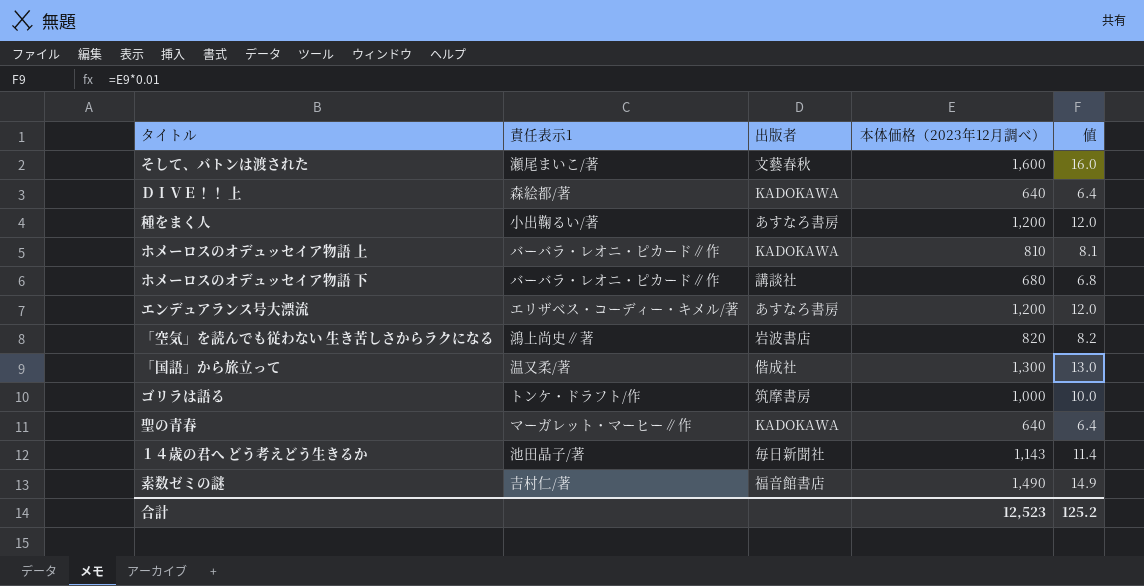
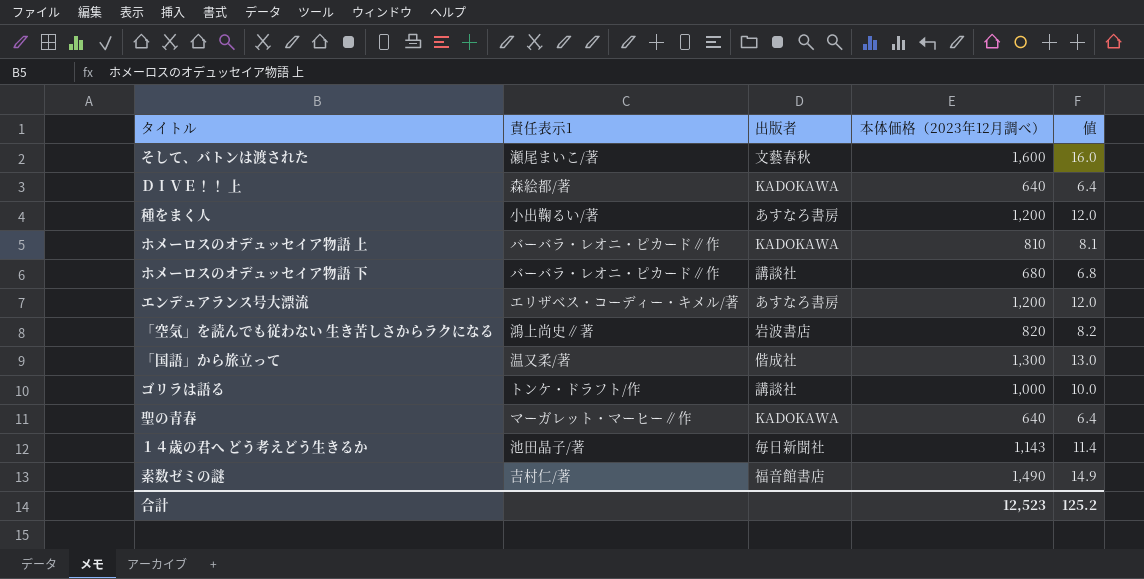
ゴリラは語る | 出版者: 筑摩書房 -> 講談社

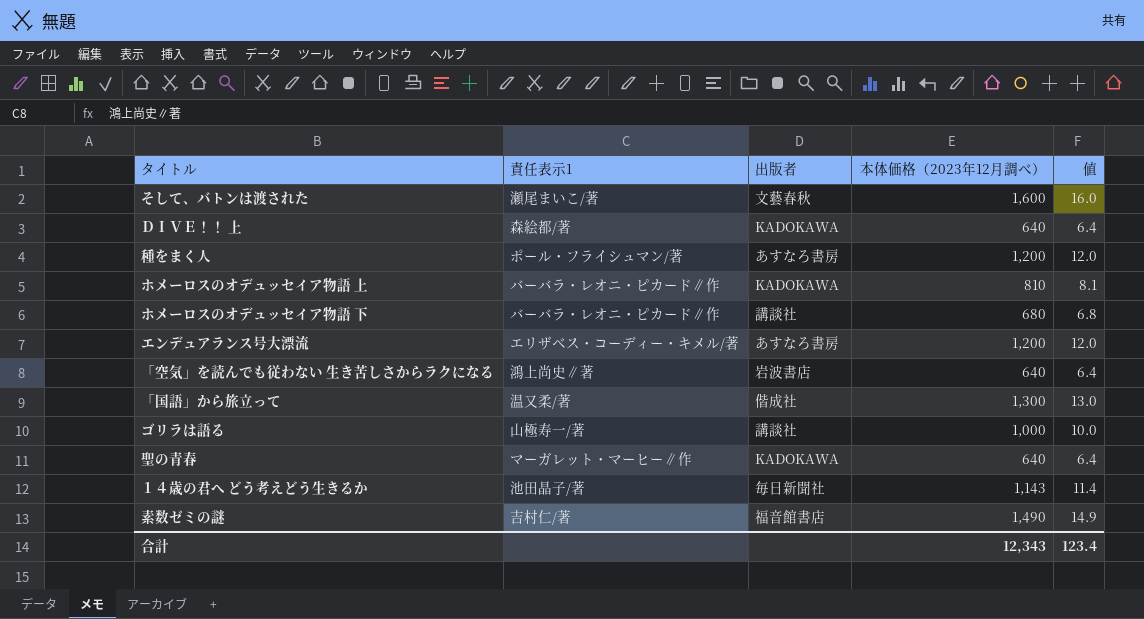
種をまく人 | 責任表示1: 小出鞠るい/著 -> ポール・フライシュマン/著
「空気」を読んでも従わない 生き苦しさからラクになる | 本体価格（2023年12月調べ）: 820 -> 640
「空気」を読んでも従わない 生き苦しさからラクになる | 値: 8.2 -> 6.4
ゴリラは語る | 責任表示1: トンケ・ドラフト/作 -> 山極寿一/著
合計 | 本体価格（2023年12月調べ）: 12,523 -> 12,343
合計 | 値: 125.2 -> 123.4

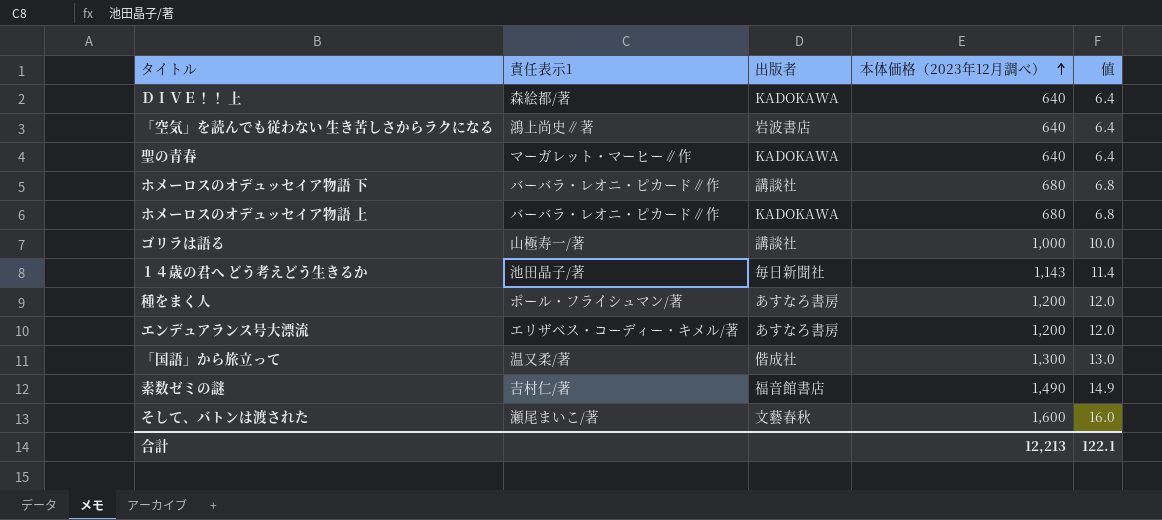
row order: none -> 本体価格（2023年12月調べ） ascending
ホメーロスのオデュッセイア物語 上 | 本体価格（2023年12月調べ）: 810 -> 680
ホメーロスのオデュッセイア物語 上 | 値: 8.1 -> 6.8
合計 | 本体価格（2023年12月調べ）: 12,343 -> 12,213
合計 | 値: 123.4 -> 122.1

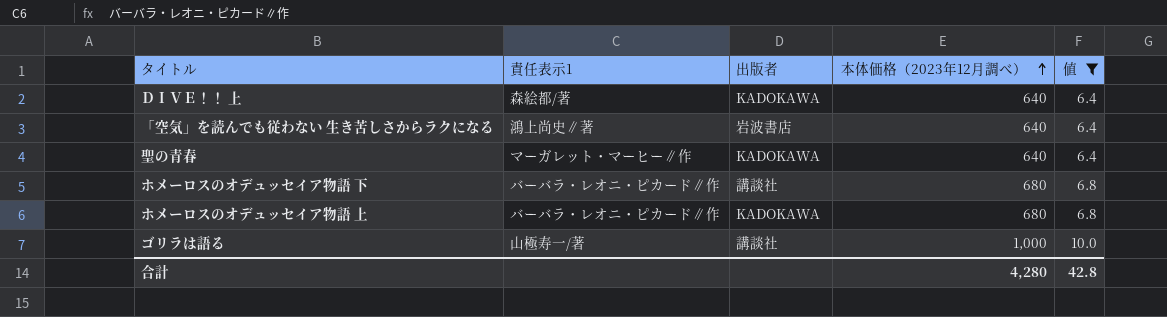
filter: none -> 値 <= 10.0
合計 | 本体価格（2023年12月調べ）: 12,213 -> 4,280
合計 | 値: 122.1 -> 42.8

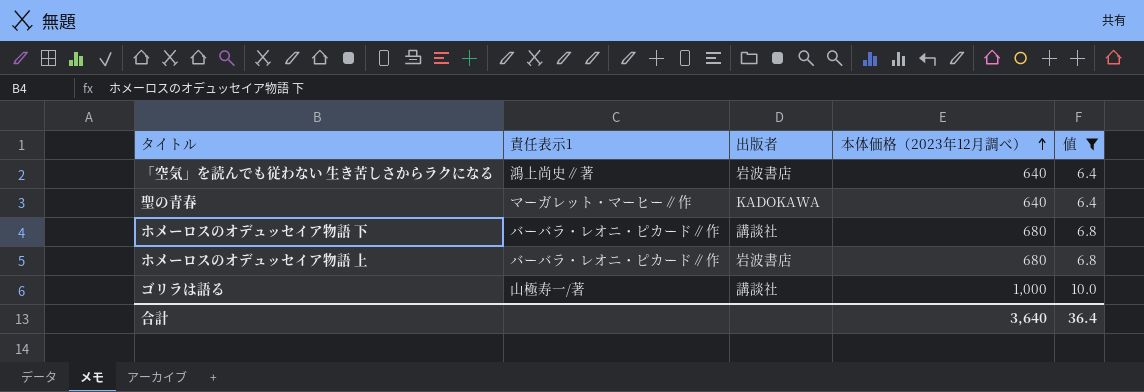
row ＤＩＶＥ！！ 上: 森絵都/著 | KADOKAWA | 640 | 6.4 -> none
ホメーロスのオデュッセイア物語 上 | 出版者: KADOKAWA -> 岩波書店
合計 | 本体価格（2023年12月調べ）: 4,280 -> 3,640
合計 | 値: 42.8 -> 36.4

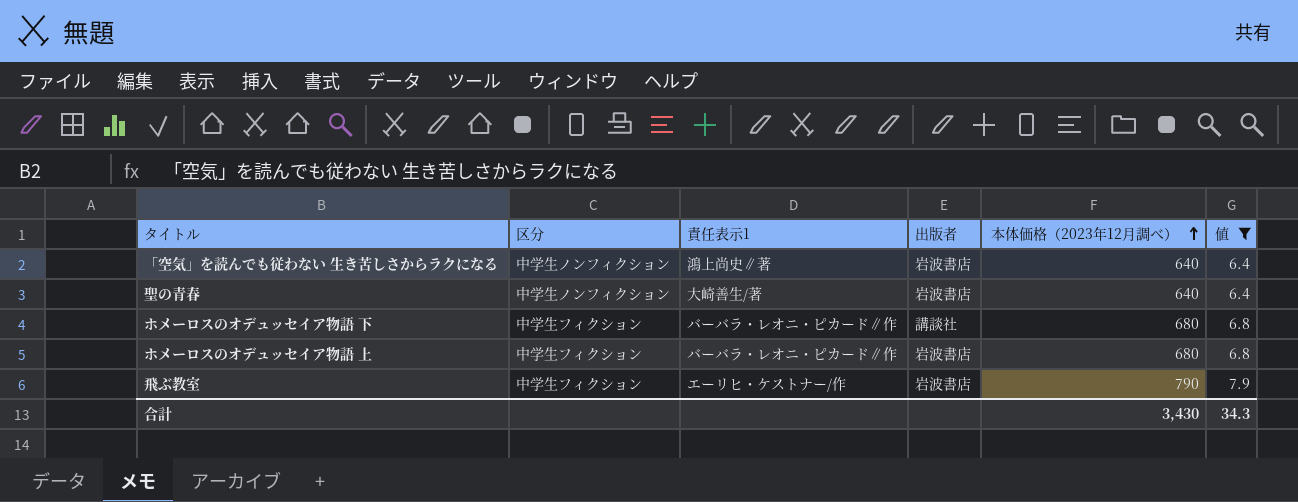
column 区分 | position: none -> 2
row ゴリラは語る: 山極寿一/著 | 講談社 | 1,000 | 10.0 -> none
聖の青春 | 責任表示1: マーガレット・マーヒー∥作 -> 大崎善生/著
聖の青春 | 出版者: KADOKAWA -> 岩波書店
row 飛ぶ教室: none -> 中学生フィクション | エーリヒ・ケストナー/作 | 岩波書店 | 790 | 7.9
合計 | 本体価格（2023年12月調べ）: 3,640 -> 3,430
合計 | 値: 36.4 -> 34.3

